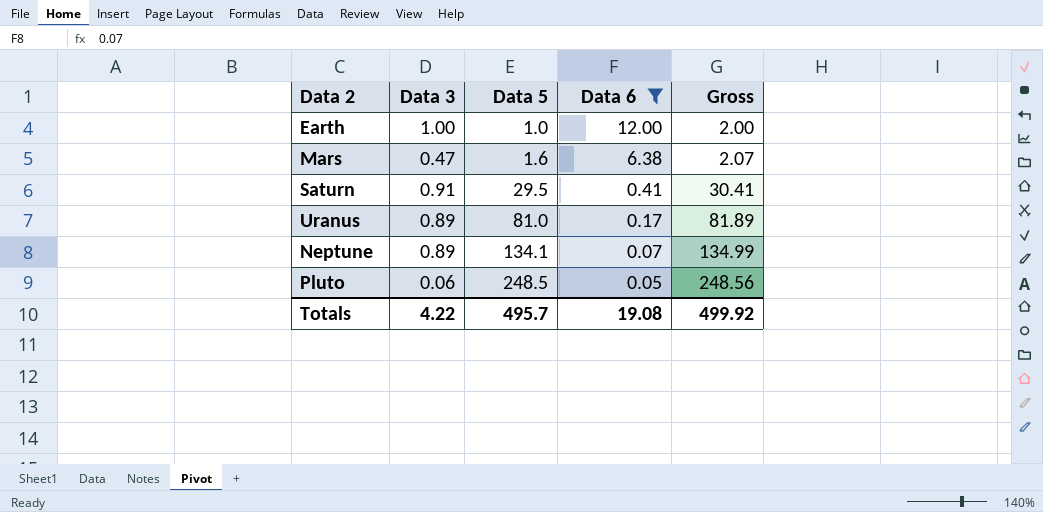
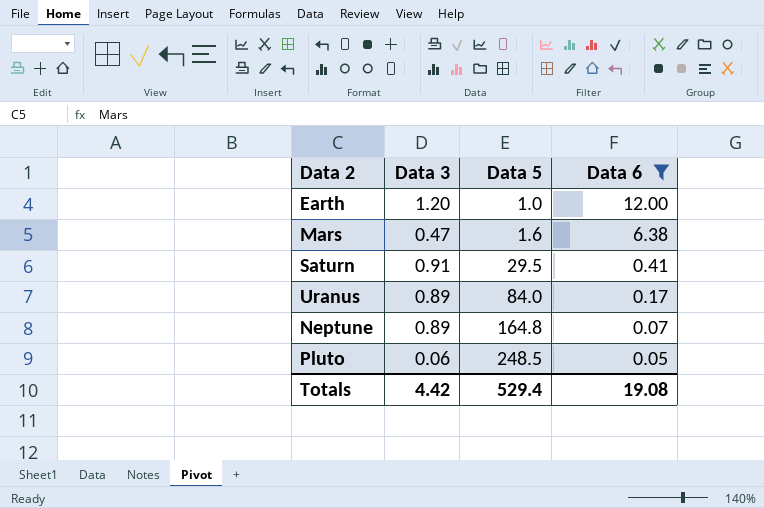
column Gross | formula: [Data 3] + [Data 5] -> none
Earth | Data 3: 1.00 -> 1.20
Uranus | Data 5: 81.0 -> 84.0
Neptune | Data 5: 134.1 -> 164.8
Totals | Data 3: 4.22 -> 4.42
Totals | Data 5: 495.7 -> 529.4

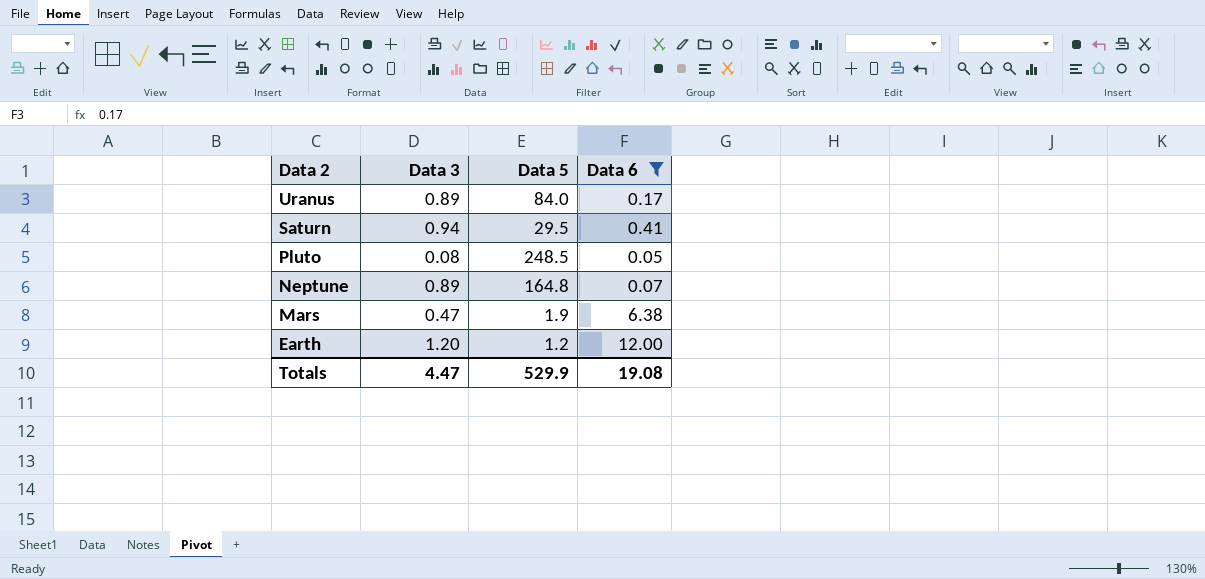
row order: Data 5 ascending -> Data 2 descending
Saturn | Data 3: 0.91 -> 0.94
Pluto | Data 3: 0.06 -> 0.08
Mars | Data 5: 1.6 -> 1.9
Earth | Data 5: 1.0 -> 1.2
Totals | Data 3: 4.42 -> 4.47
Totals | Data 5: 529.4 -> 529.9

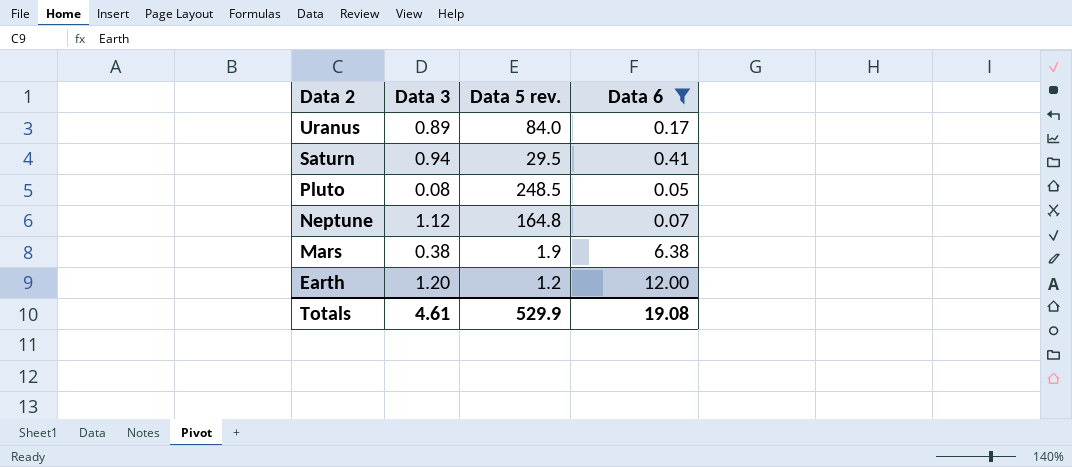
column name: Data 5 -> Data 5 rev.
Neptune | Data 3: 0.89 -> 1.12
Mars | Data 3: 0.47 -> 0.38
Totals | Data 3: 4.47 -> 4.61

